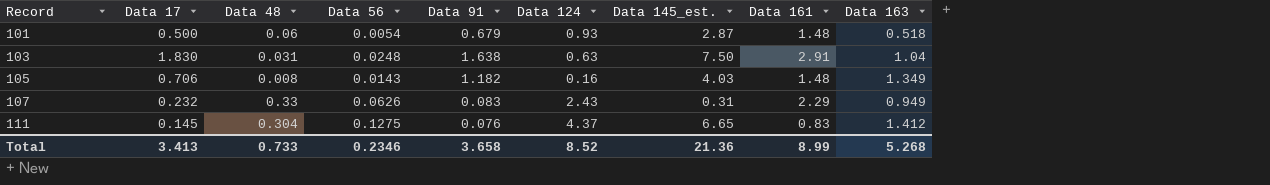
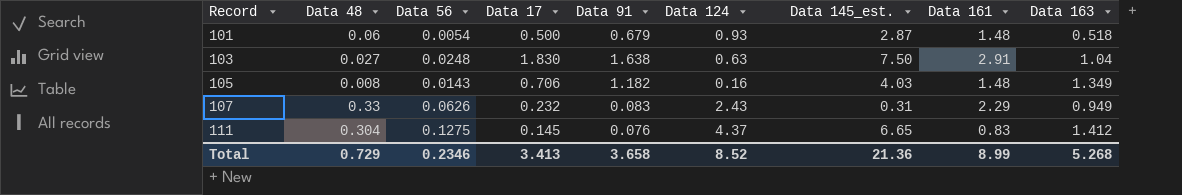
column Data 17 | position: 2 -> 4
103 | Data 48: 0.031 -> 0.027
Total | Data 48: 0.733 -> 0.729

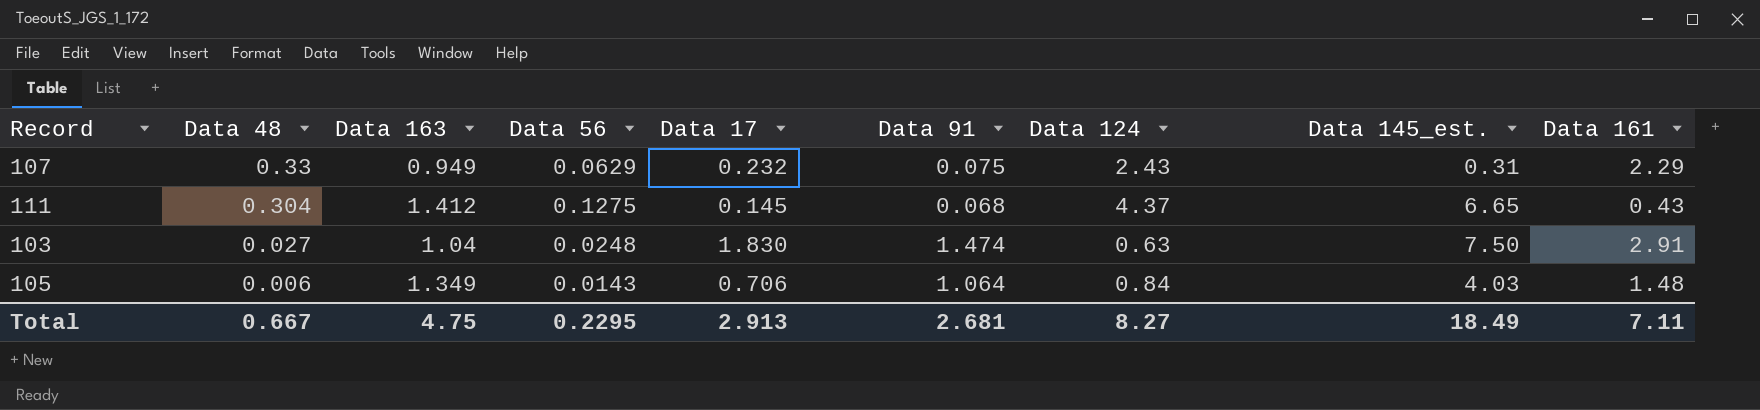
row order: Record ascending -> Data 48 descending
column Data 163 | position: 9 -> 3
row 101: 0.06 | 0.0054 | 0.500 | 0.679 | 0.93 | 2.87 | 1.48 | 0.518 -> none
107 | Data 56: 0.0626 -> 0.0629
107 | Data 91: 0.083 -> 0.075
111 | Data 91: 0.076 -> 0.068
111 | Data 161: 0.83 -> 0.43
103 | Data 91: 1.638 -> 1.474
105 | Data 48: 0.008 -> 0.006
105 | Data 91: 1.182 -> 1.064
105 | Data 124: 0.16 -> 0.84
Total | Data 48: 0.729 -> 0.667
Total | Data 163: 5.268 -> 4.75
Total | Data 56: 0.2346 -> 0.2295
Total | Data 17: 3.413 -> 2.913
Total | Data 91: 3.658 -> 2.681
Total | Data 124: 8.52 -> 8.27
Total | Data 145_est.: 21.36 -> 18.49
Total | Data 161: 8.99 -> 7.11

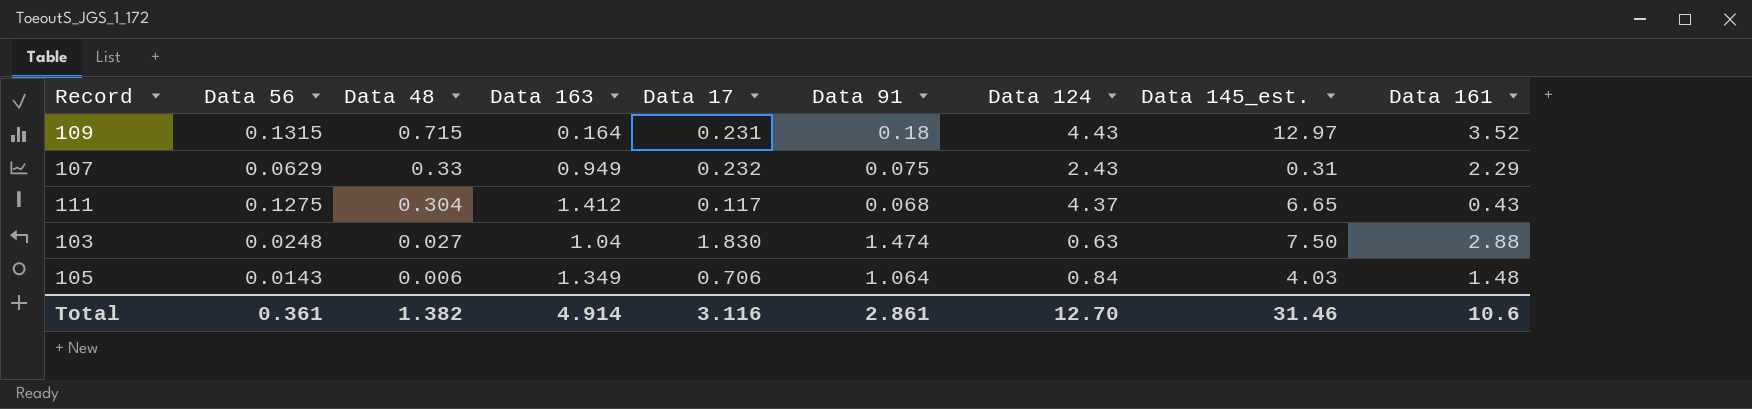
column Data 56 | position: 4 -> 2
row 109: none -> 0.1315 | 0.715 | 0.164 | 0.231 | 0.18 | 4.43 | 12.97 | 3.52
111 | Data 17: 0.145 -> 0.117
103 | Data 161: 2.91 -> 2.88
Total | Data 56: 0.2295 -> 0.361
Total | Data 48: 0.667 -> 1.382
Total | Data 163: 4.75 -> 4.914
Total | Data 17: 2.913 -> 3.116
Total | Data 91: 2.681 -> 2.861
Total | Data 124: 8.27 -> 12.70
Total | Data 145_est.: 18.49 -> 31.46
Total | Data 161: 7.11 -> 10.6

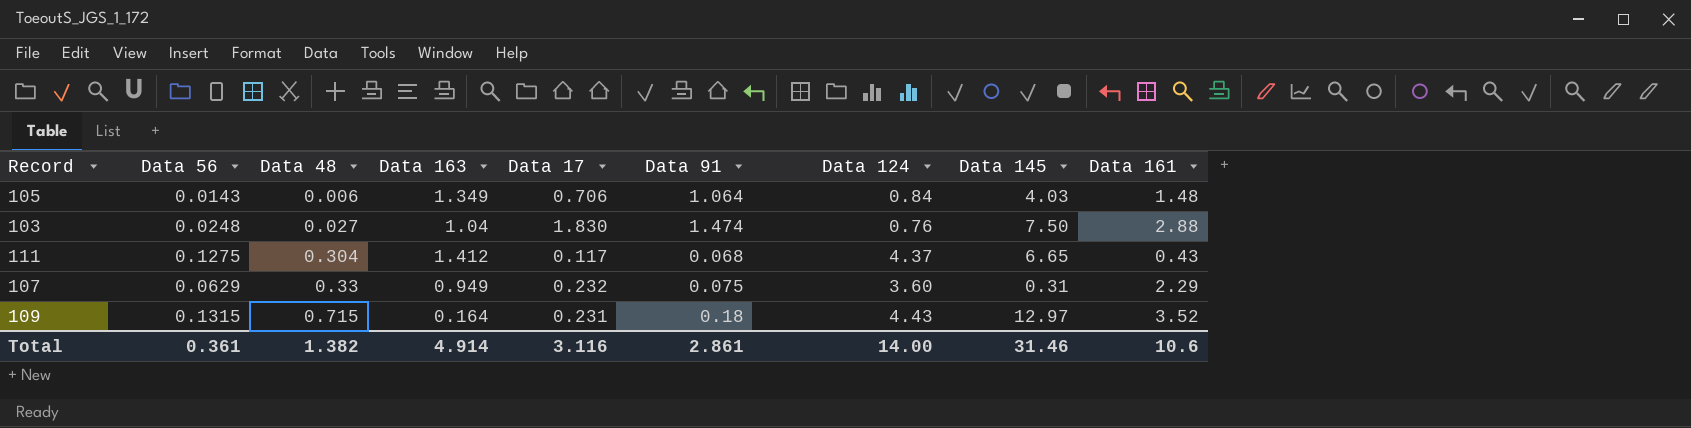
row order: Data 48 descending -> Data 48 ascending
column name: Data 145_est. -> Data 145
103 | Data 124: 0.63 -> 0.76
107 | Data 124: 2.43 -> 3.60
Total | Data 124: 12.70 -> 14.00

